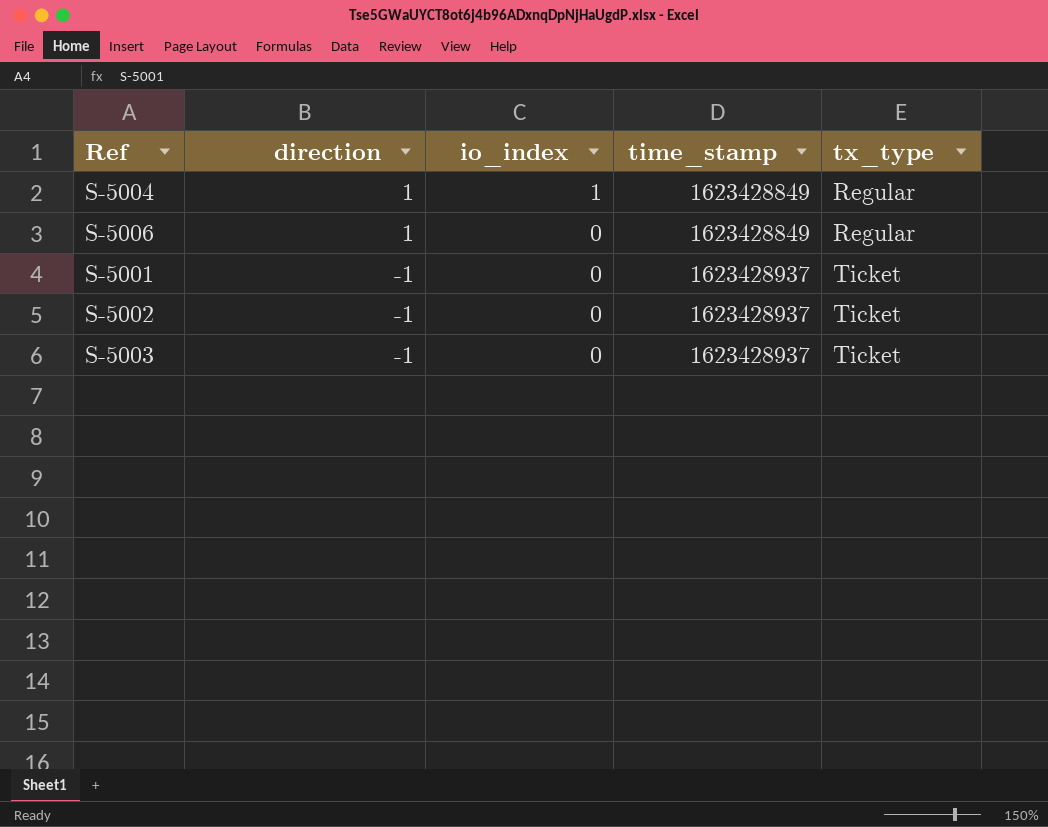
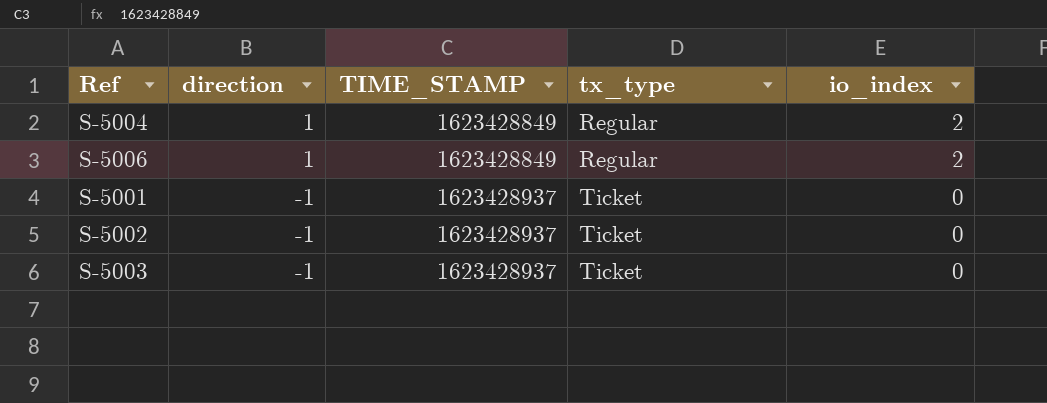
column name: time_stamp -> TIME_STAMP
column io_index | position: 3 -> 5
S-5004 | io_index: 1 -> 2
S-5006 | io_index: 0 -> 2

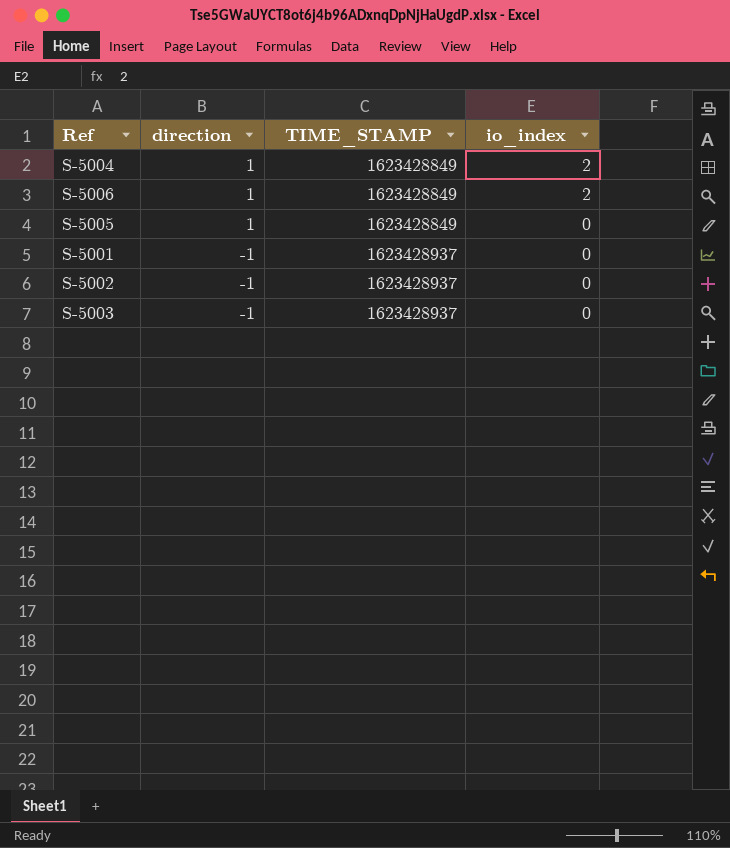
column tx_type | position: 4 -> none
row S-5005: none -> 1 | 1623428849 | 0

